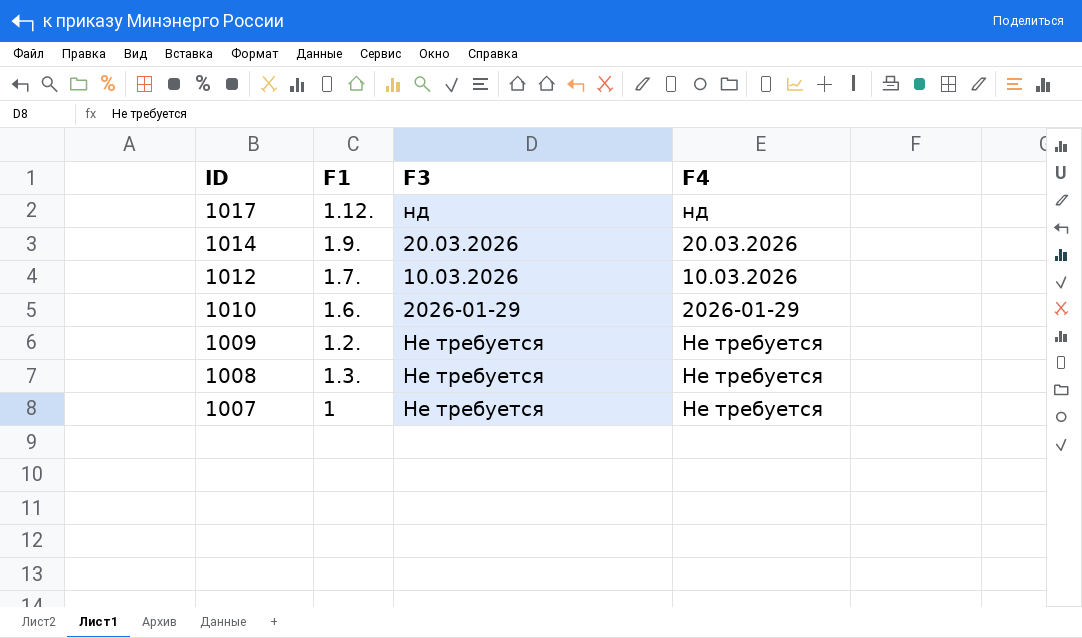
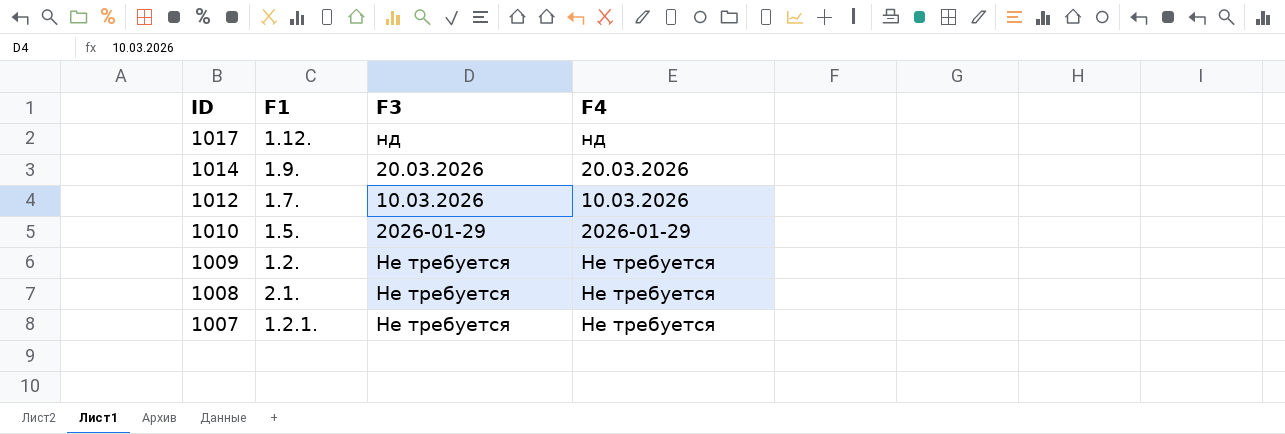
1010 | F1: 1.6. -> 1.5.
1008 | F1: 1.3. -> 2.1.
1007 | F1: 1 -> 1.2.1.

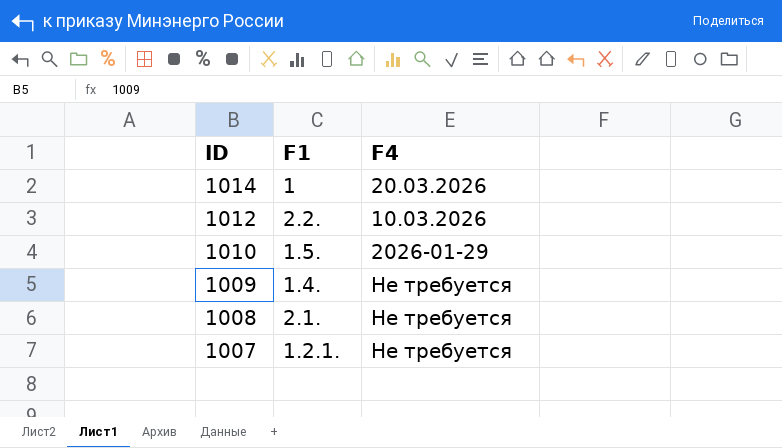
column F3 | position: 3 -> none
row 1017: 1.12. | нд | нд -> none
1014 | F1: 1.9. -> 1
1012 | F1: 1.7. -> 2.2.
1009 | F1: 1.2. -> 1.4.

